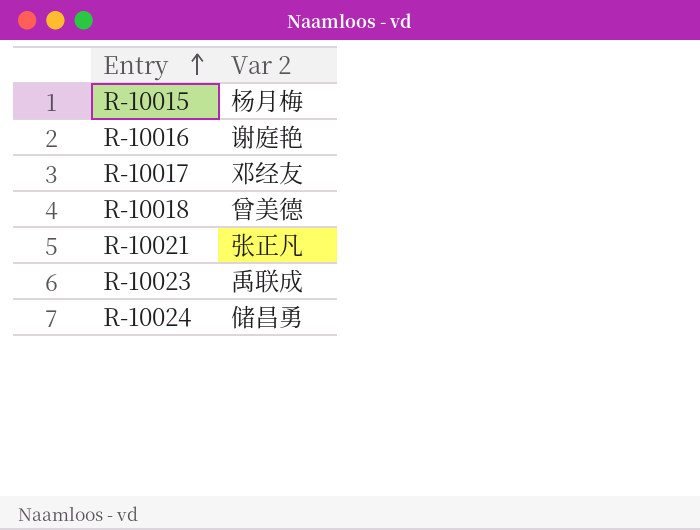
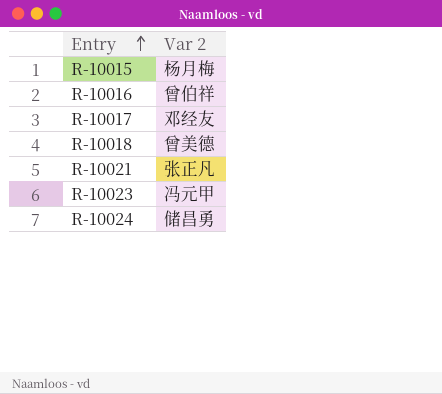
R-10016 | Var 2: 谢庭艳 -> 曾伯祥
R-10023 | Var 2: 禹联成 -> 冯元甲

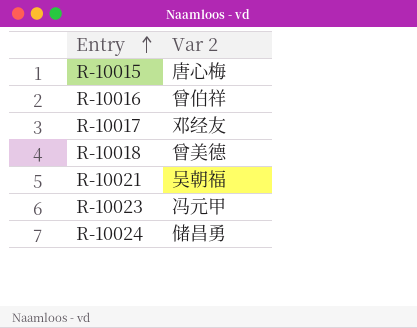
R-10015 | Var 2: 杨月梅 -> 唐心梅
R-10021 | Var 2: 张正凡 -> 吴朝福

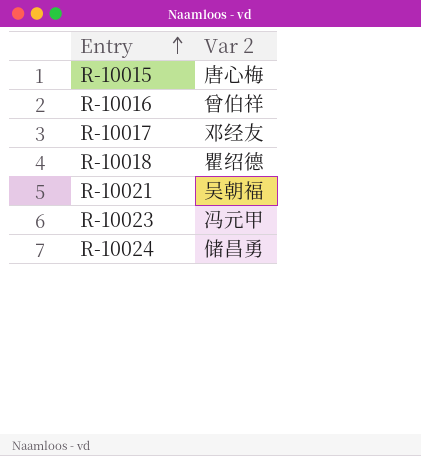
R-10018 | Var 2: 曾美德 -> 瞿绍德

